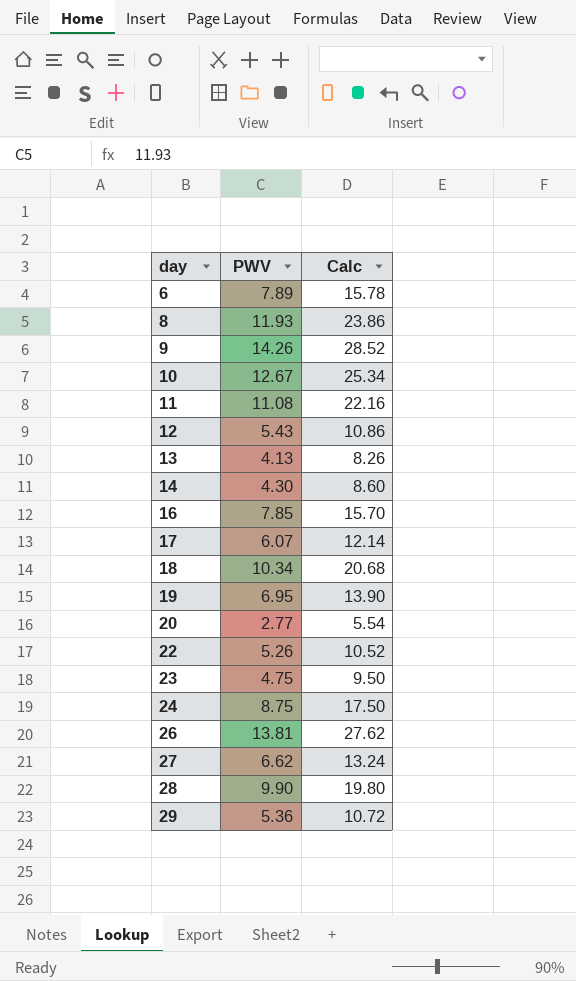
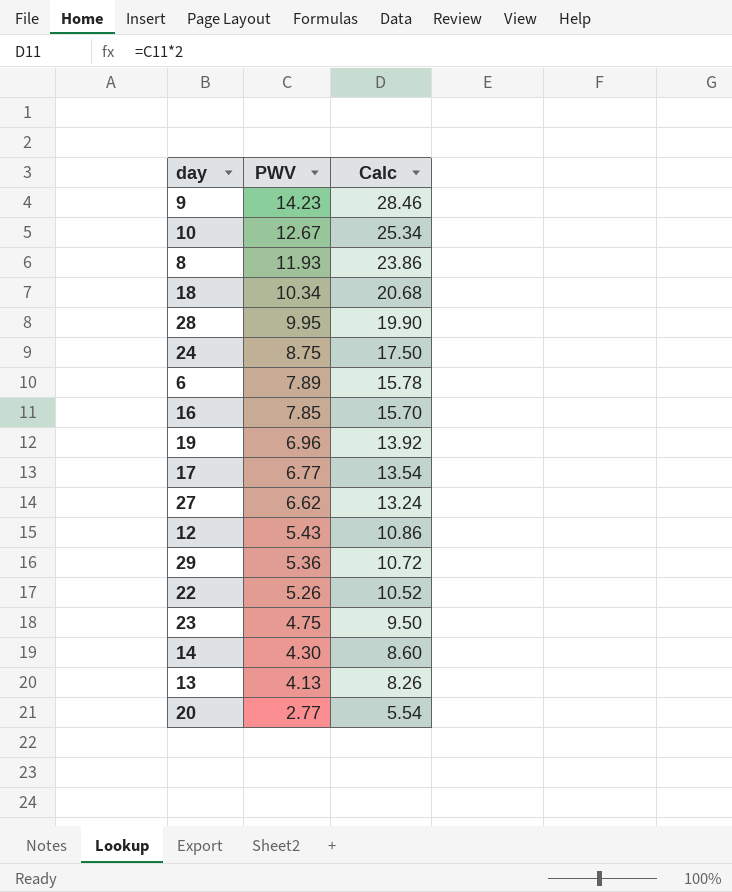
row order: day ascending -> PWV descending
row 11: 11.08 | 22.16 -> none
row 26: 13.81 | 27.62 -> none
9 | PWV: 14.26 -> 14.23
9 | Calc: 28.52 -> 28.46
28 | PWV: 9.90 -> 9.95
28 | Calc: 19.80 -> 19.90
19 | PWV: 6.95 -> 6.96
19 | Calc: 13.90 -> 13.92
17 | PWV: 6.07 -> 6.77
17 | Calc: 12.14 -> 13.54

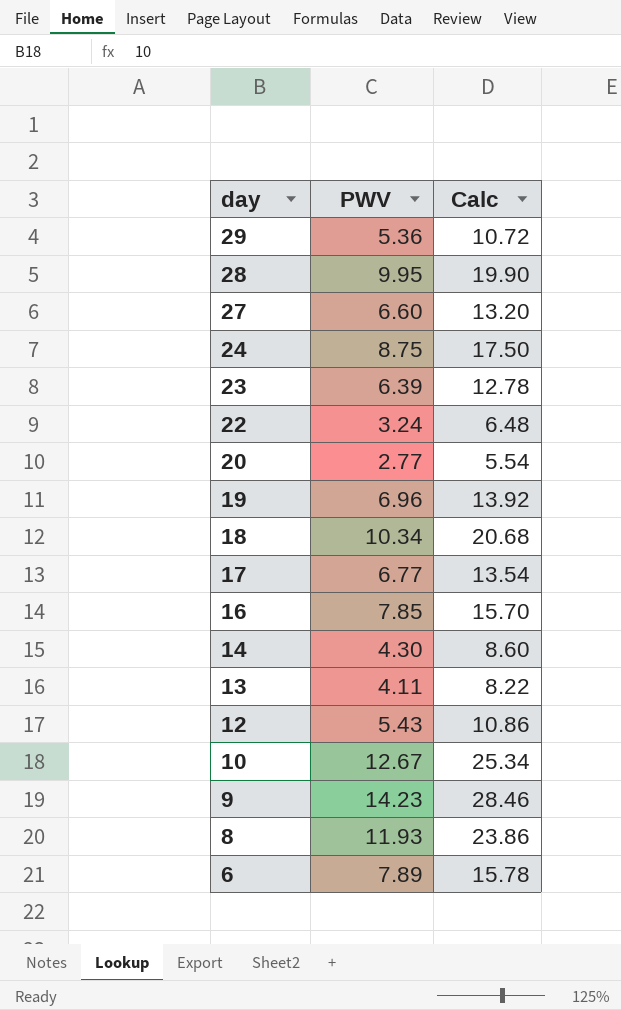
row order: PWV descending -> day descending
27 | PWV: 6.62 -> 6.60
27 | Calc: 13.24 -> 13.20
23 | PWV: 4.75 -> 6.39
23 | Calc: 9.50 -> 12.78
22 | PWV: 5.26 -> 3.24
22 | Calc: 10.52 -> 6.48
13 | PWV: 4.13 -> 4.11
13 | Calc: 8.26 -> 8.22

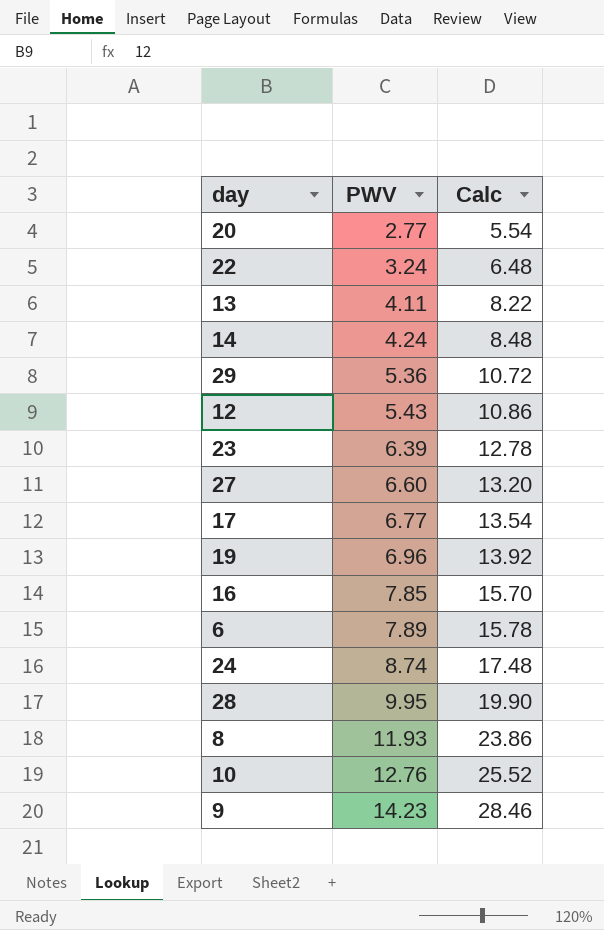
row order: day descending -> PWV ascending
row 18: 10.34 | 20.68 -> none
14 | PWV: 4.30 -> 4.24
14 | Calc: 8.60 -> 8.48
24 | PWV: 8.75 -> 8.74
24 | Calc: 17.50 -> 17.48
10 | PWV: 12.67 -> 12.76
10 | Calc: 25.34 -> 25.52

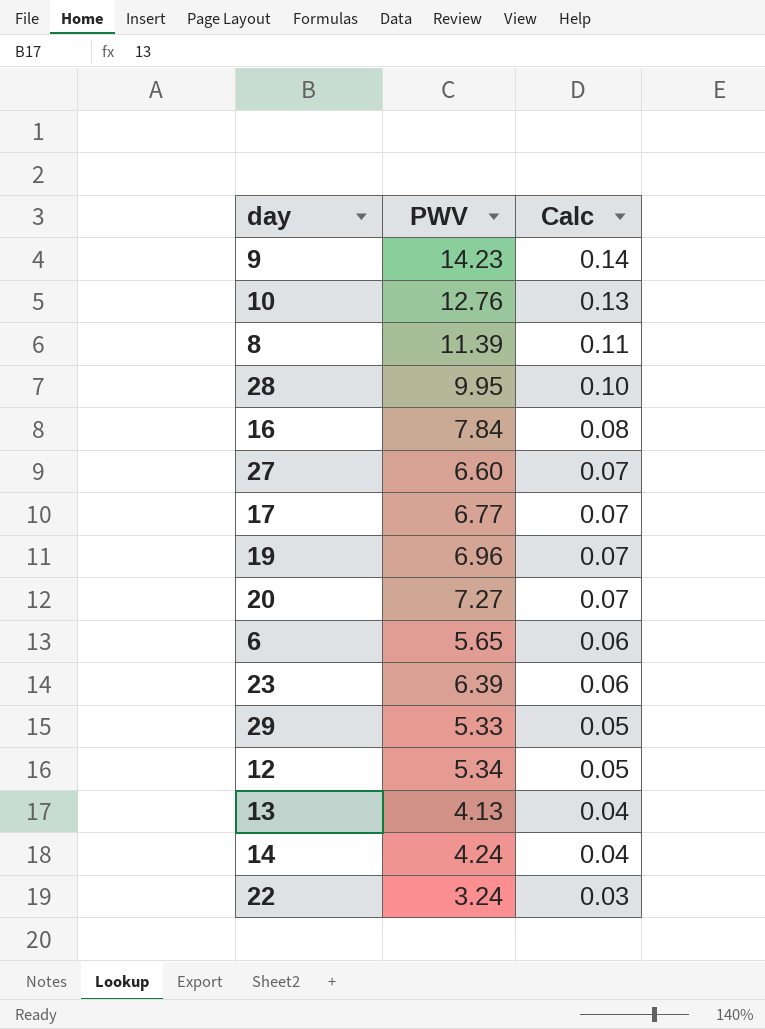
row order: PWV ascending -> Calc descending
column Calc | formula: [PWV] * 2 -> [PWV] * 0.01
row 24: 8.74 | 17.48 -> none
8 | PWV: 11.93 -> 11.39
16 | PWV: 7.85 -> 7.84
20 | PWV: 2.77 -> 7.27
6 | PWV: 7.89 -> 5.65
29 | PWV: 5.36 -> 5.33
12 | PWV: 5.43 -> 5.34
13 | PWV: 4.11 -> 4.13

